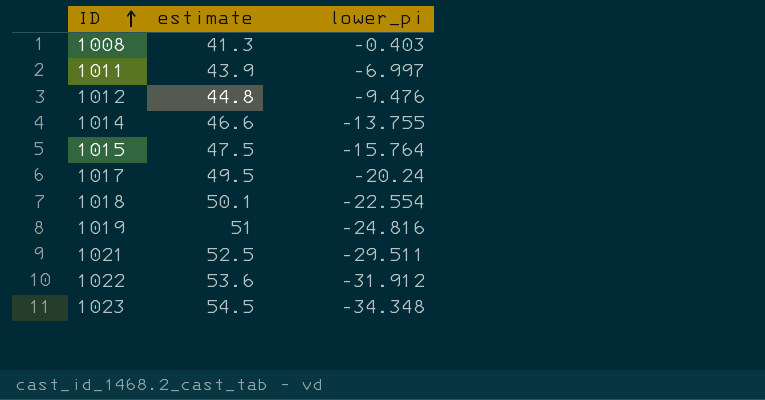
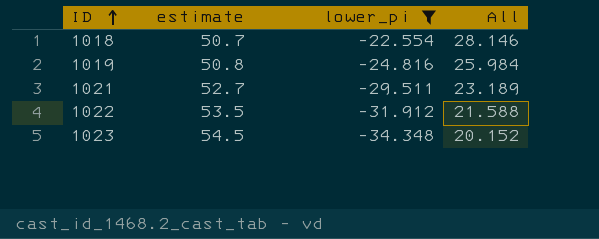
filter: none -> lower_pi <= -22.554
column All | formula: none -> [estimate] + [lower_pi]
1018 | estimate: 50.1 -> 50.7
1019 | estimate: 51 -> 50.8
1021 | estimate: 52.5 -> 52.7
1022 | estimate: 53.6 -> 53.5

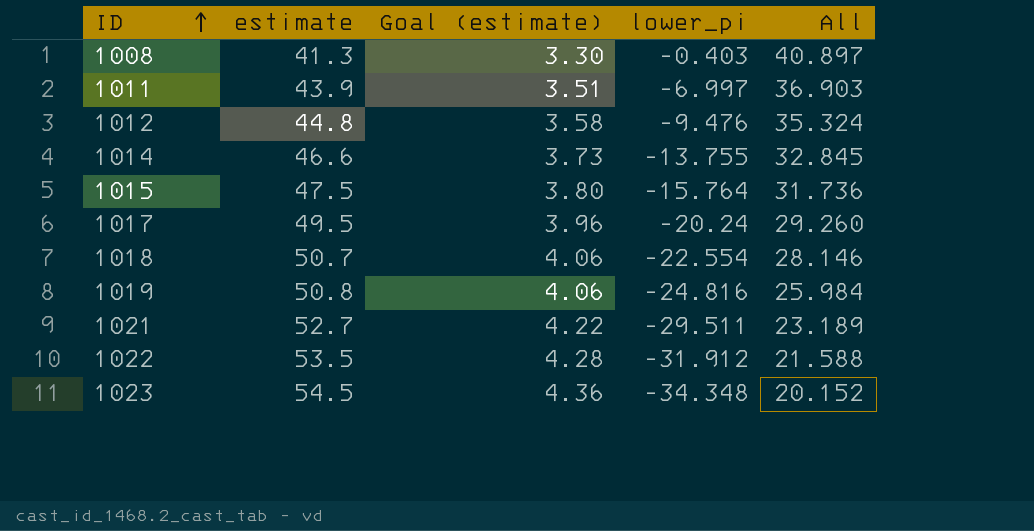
filter: lower_pi <= -22.554 -> none
column Goal (estimate) | formula: none -> [estimate] * 0.08

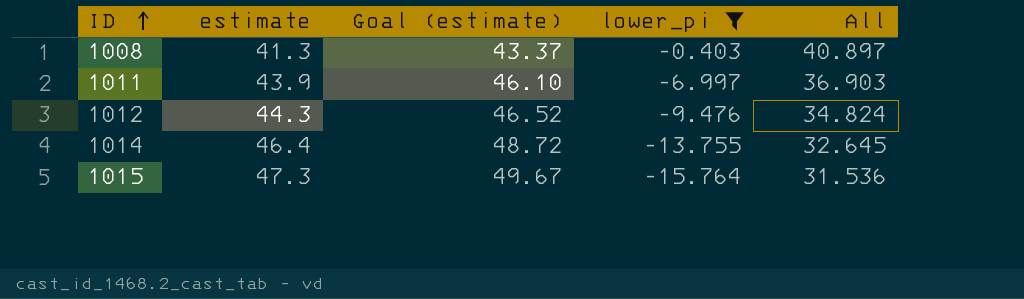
filter: none -> lower_pi >= -15.764
column Goal (estimate) | formula: [estimate] * 0.08 -> [estimate] * 1.05
1012 | estimate: 44.8 -> 44.3
1012 | All: 35.324 -> 34.824
1014 | estimate: 46.6 -> 46.4
1014 | All: 32.845 -> 32.645
1015 | estimate: 47.5 -> 47.3
1015 | All: 31.736 -> 31.536

